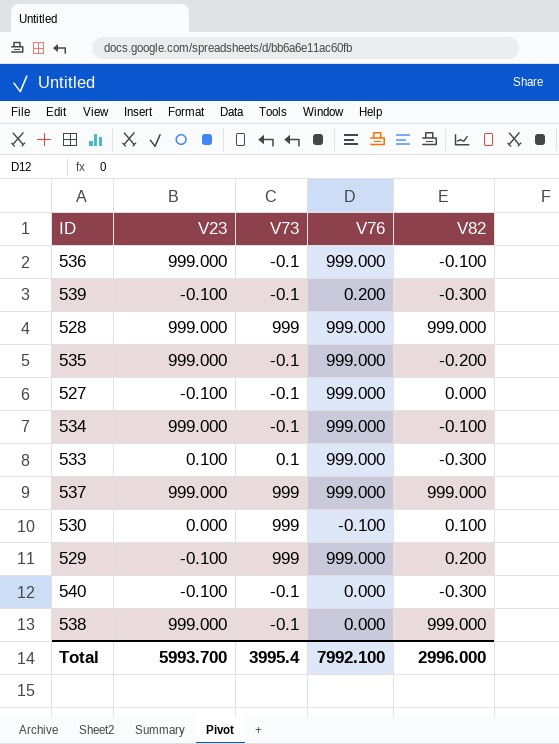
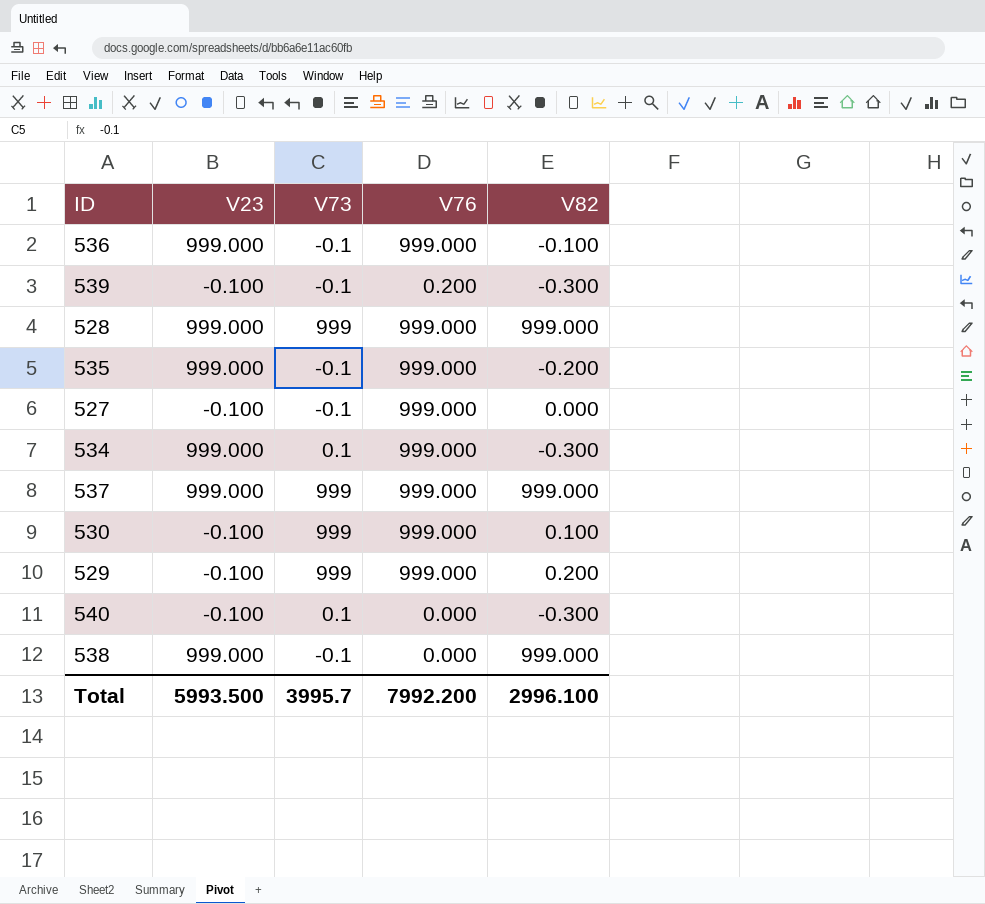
row 533: 0.100 | 0.1 | 999.000 | -0.300 -> none
534 | V73: -0.1 -> 0.1
534 | V82: -0.100 -> -0.300
530 | V23: 0.000 -> -0.100
530 | V76: -0.100 -> 999.000
540 | V73: -0.1 -> 0.1
Total | V23: 5993.700 -> 5993.500
Total | V73: 3995.4 -> 3995.7
Total | V76: 7992.100 -> 7992.200
Total | V82: 2996.000 -> 2996.100

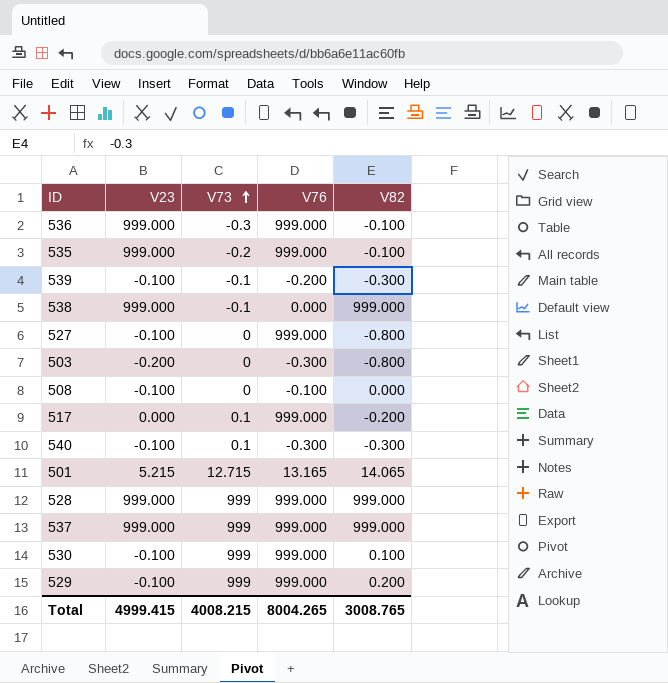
row order: none -> V73 ascending
row 534: 999.000 | 0.1 | 999.000 | -0.300 -> none
536 | V73: -0.1 -> -0.3
535 | V73: -0.1 -> -0.2
535 | V82: -0.200 -> -0.100
539 | V76: 0.200 -> -0.200
527 | V73: -0.1 -> 0
527 | V82: 0.000 -> -0.800
row 503: none -> -0.200 | 0 | -0.300 | -0.800
row 508: none -> -0.100 | 0 | -0.100 | 0.000
row 517: none -> 0.000 | 0.1 | 999.000 | -0.200
540 | V76: 0.000 -> -0.300
row 501: none -> 5.215 | 12.715 | 13.165 | 14.065
Total | V23: 5993.500 -> 4999.415
Total | V73: 3995.7 -> 4008.215
Total | V76: 7992.200 -> 8004.265
Total | V82: 2996.100 -> 3008.765

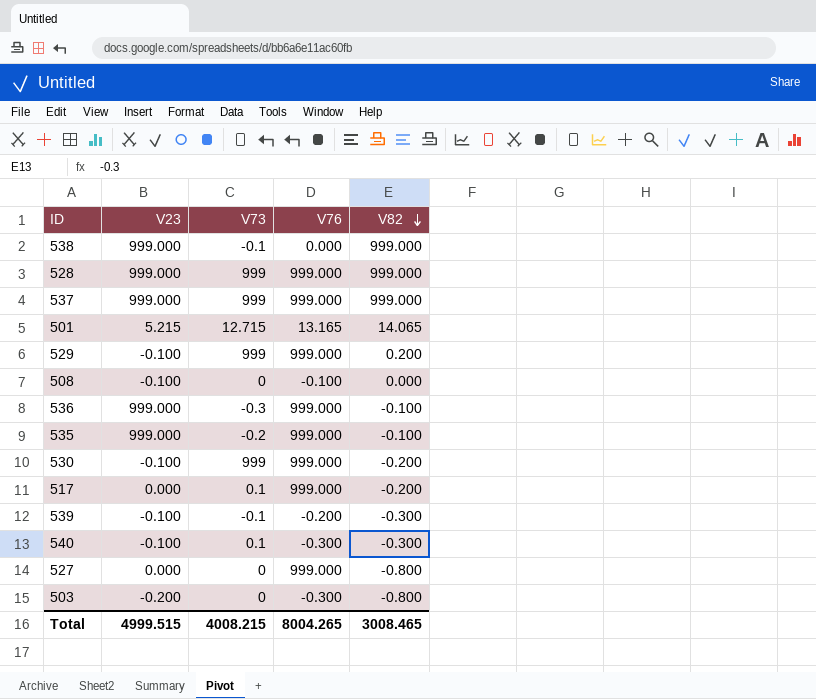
row order: V73 ascending -> V82 descending
530 | V82: 0.100 -> -0.200
527 | V23: -0.100 -> 0.000
Total | V23: 4999.415 -> 4999.515
Total | V82: 3008.765 -> 3008.465

